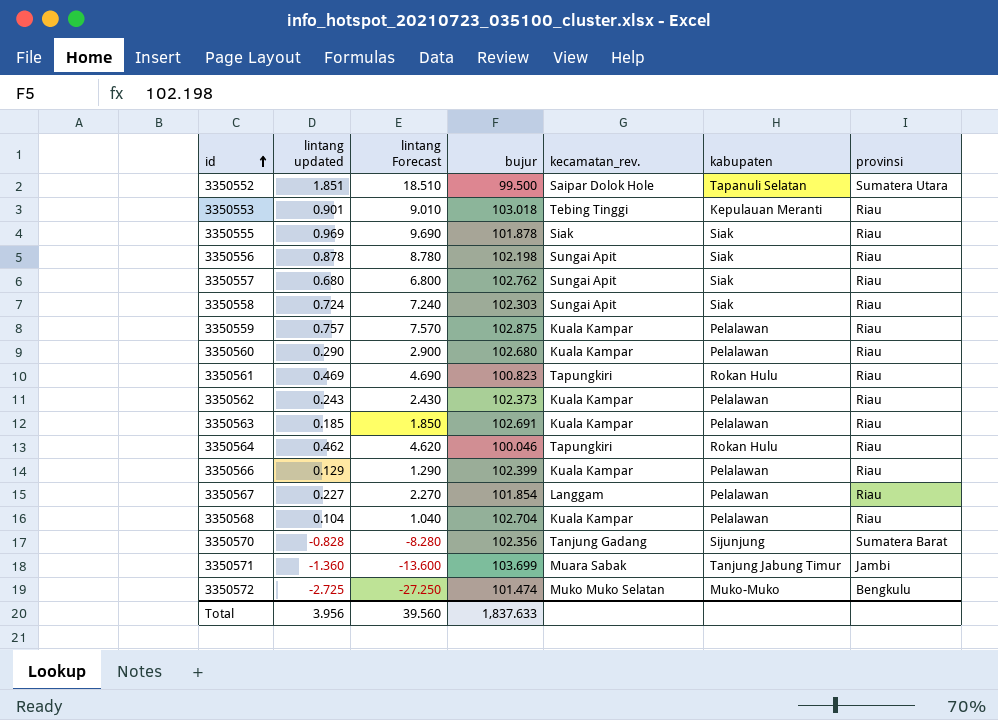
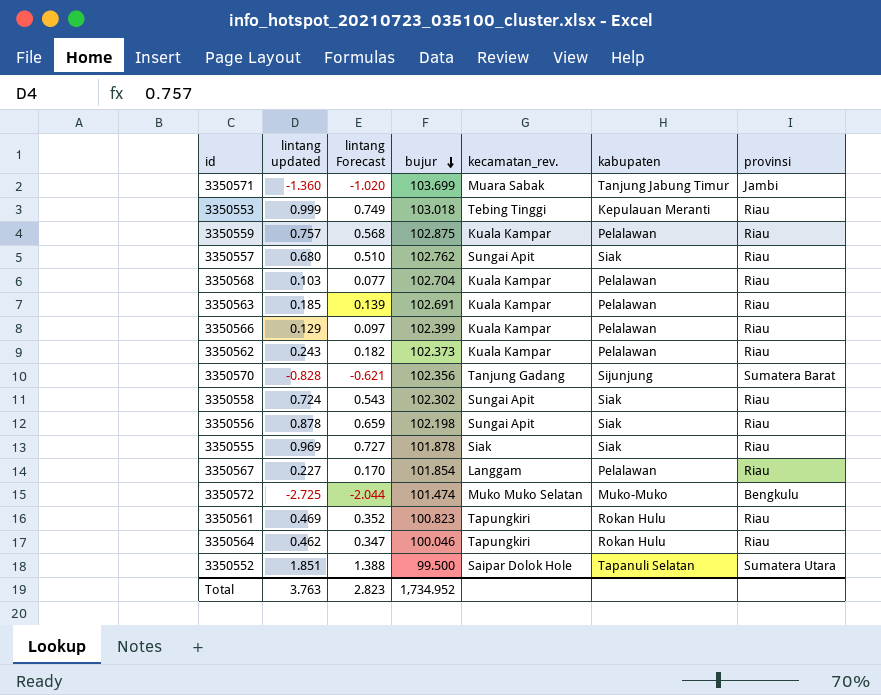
row order: id ascending -> bujur descending
column lintang Forecast | formula: [lintang updated] * 10 -> [lintang updated] * 0.75
row 3350560: 0.290 | 2.900 | 102.680 | Kuala Kampar | Pelalawan | Riau -> none
3350553 | lintang updated: 0.901 -> 0.999
3350568 | lintang updated: 0.104 -> 0.103
3350558 | bujur: 102.303 -> 102.302
Total | lintang updated: 3.956 -> 3.763
Total | lintang Forecast: 39.560 -> 2.823
Total | bujur: 1,837.633 -> 1,734.952

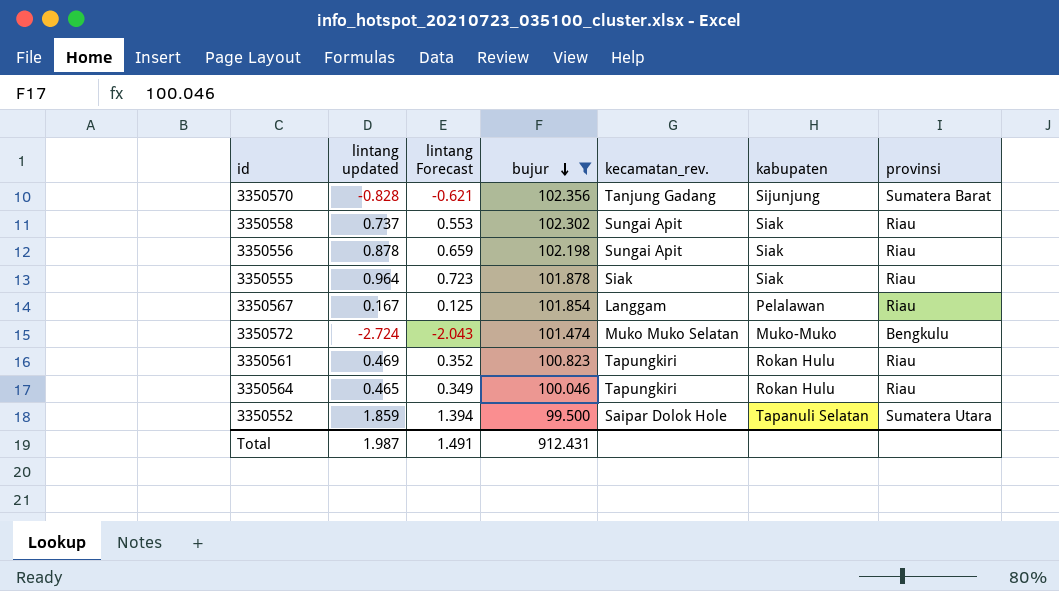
filter: none -> bujur <= 102.356
3350558 | lintang updated: 0.724 -> 0.737
3350558 | lintang Forecast: 0.543 -> 0.553
3350555 | lintang updated: 0.969 -> 0.964
3350555 | lintang Forecast: 0.727 -> 0.723
3350567 | lintang updated: 0.227 -> 0.167
3350567 | lintang Forecast: 0.170 -> 0.125
3350572 | lintang updated: -2.725 -> -2.724
3350572 | lintang Forecast: -2.044 -> -2.043
3350564 | lintang updated: 0.462 -> 0.465
3350564 | lintang Forecast: 0.347 -> 0.349
3350552 | lintang updated: 1.851 -> 1.859
3350552 | lintang Forecast: 1.388 -> 1.394
Total | lintang updated: 3.763 -> 1.987
Total | lintang Forecast: 2.823 -> 1.491
Total | bujur: 1,734.952 -> 912.431

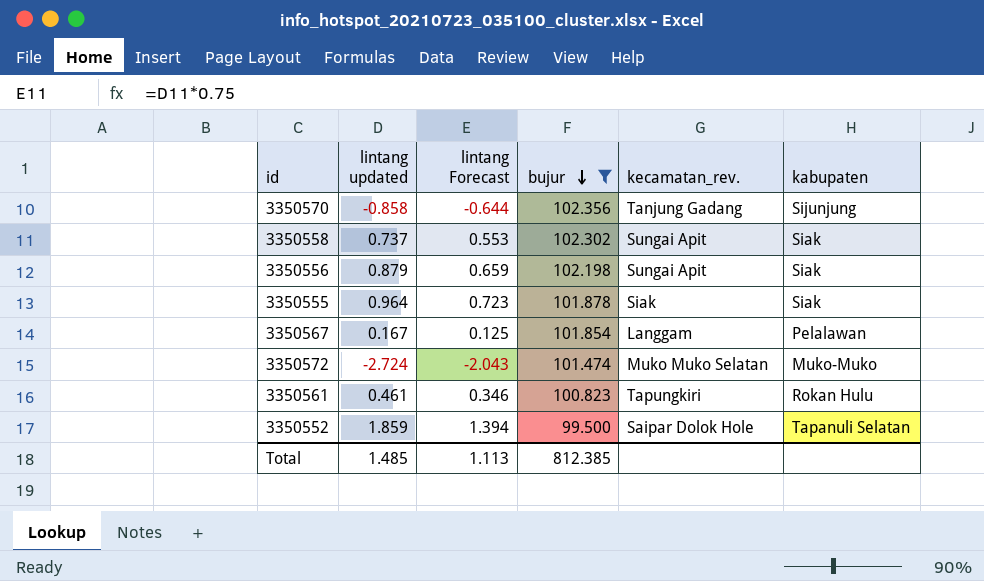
column provinsi | position: 7 -> none
row 3350564: 0.465 | 0.349 | 100.046 | Tapungkiri | Rokan Hulu | Riau -> none
3350570 | lintang updated: -0.828 -> -0.858
3350570 | lintang Forecast: -0.621 -> -0.644
3350556 | lintang updated: 0.878 -> 0.879
3350561 | lintang updated: 0.469 -> 0.461
3350561 | lintang Forecast: 0.352 -> 0.346
Total | lintang updated: 1.987 -> 1.485
Total | lintang Forecast: 1.491 -> 1.113
Total | bujur: 912.431 -> 812.385

